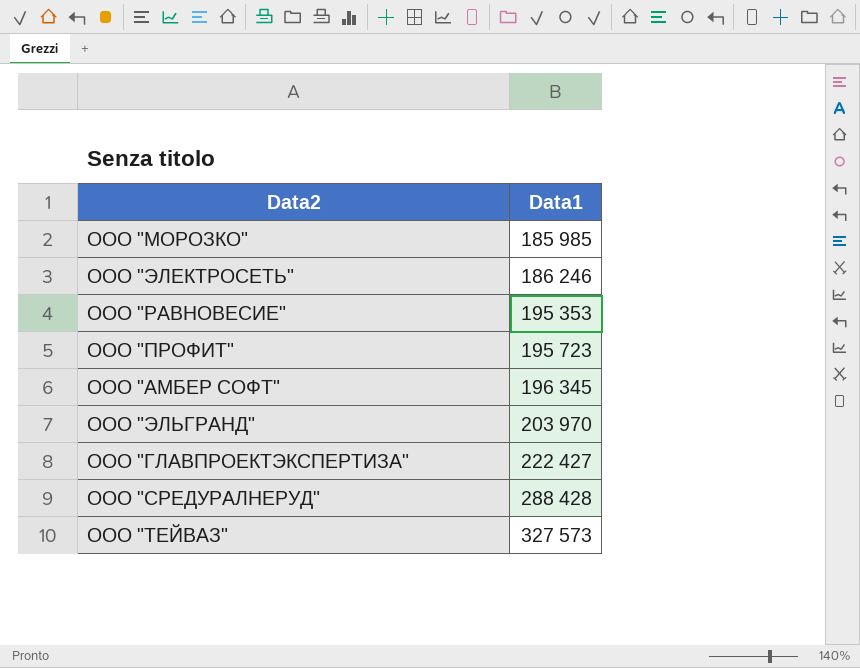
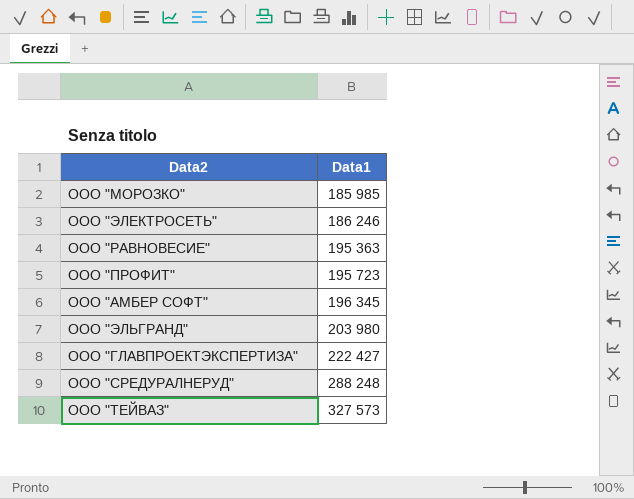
ООО "РАВНОВЕСИЕ" | Data1: 195 353 -> 195 363
ООО "ЭЛЬГРАНД" | Data1: 203 970 -> 203 980
ООО "СРЕДУРАЛНЕРУД" | Data1: 288 428 -> 288 248

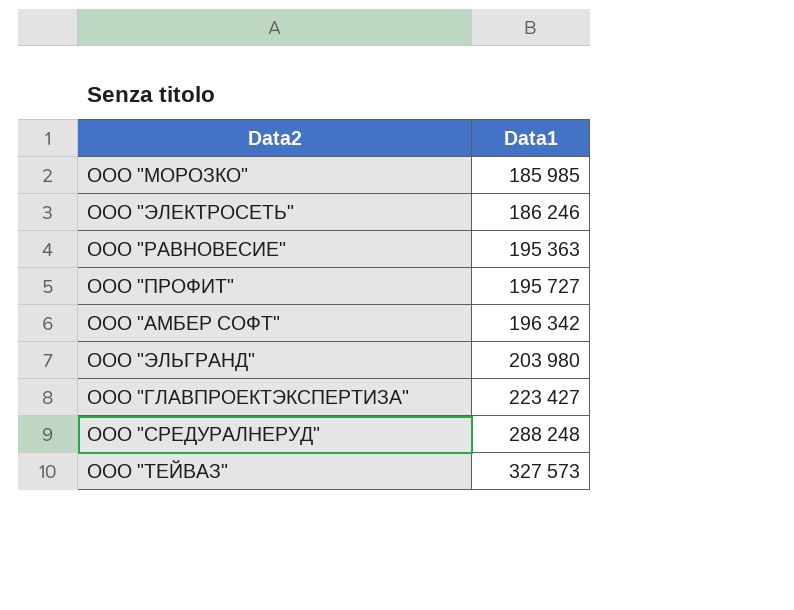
ООО "ПРОФИТ" | Data1: 195 723 -> 195 727
ООО "АМБЕР СОФТ" | Data1: 196 345 -> 196 342
ООО "ГЛАВПРОЕКТЭКСПЕРТИЗА" | Data1: 222 427 -> 223 427

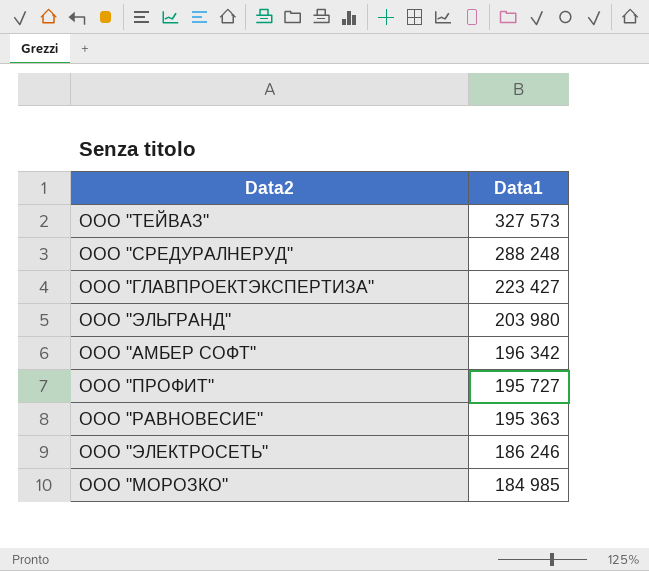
row order: Data1 ascending -> Data1 descending
ООО "МОРОЗКО" | Data1: 185 985 -> 184 985

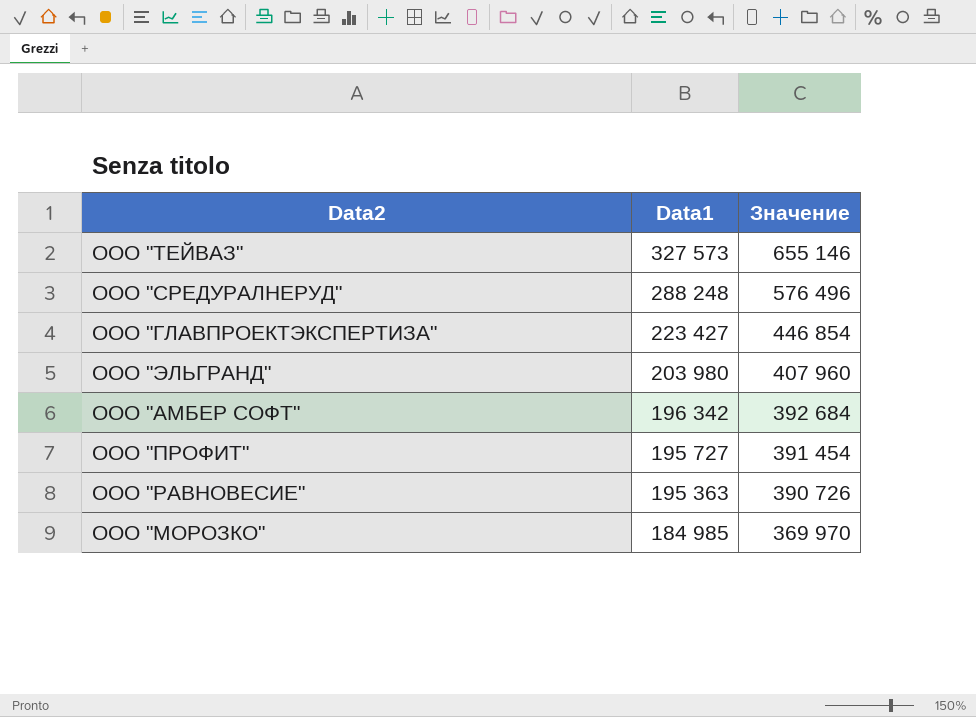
column Значение | formula: none -> [Data1] * 2
row ООО "ЭЛЕКТРОСЕТЬ": 186 246 -> none

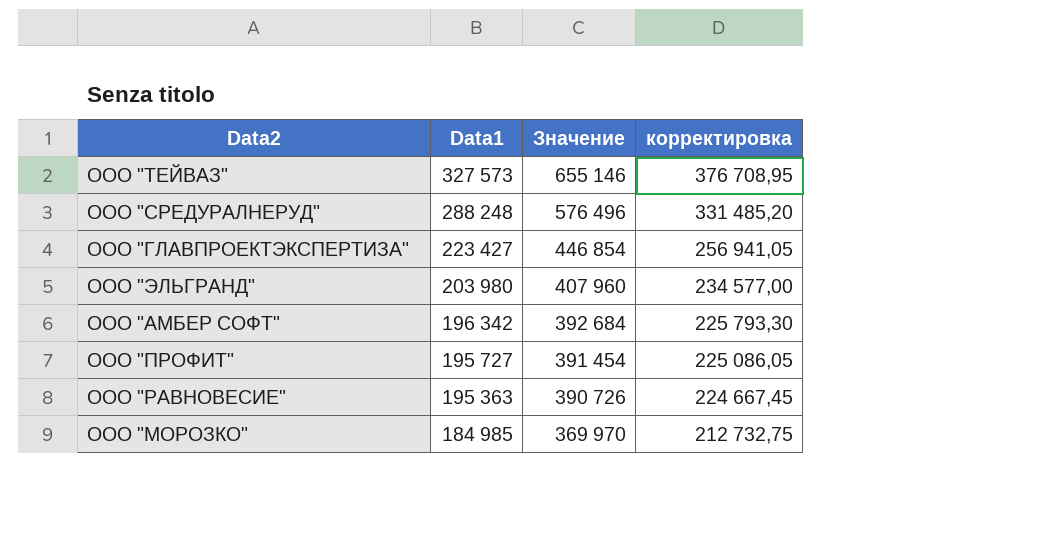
column корректировка | formula: none -> [Data1] * 1,15

